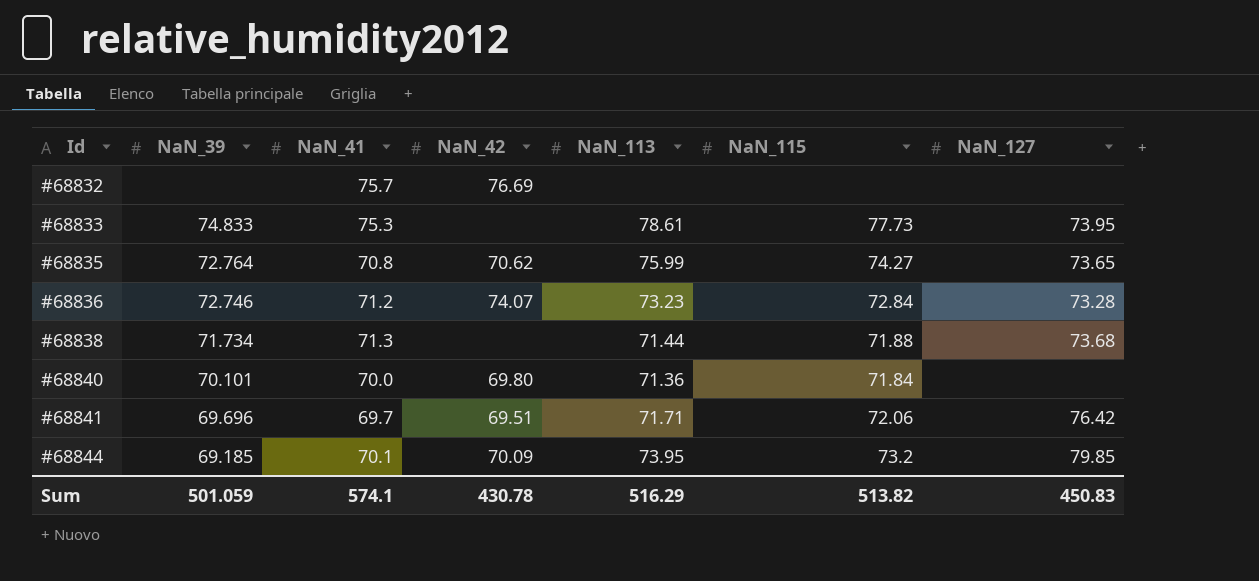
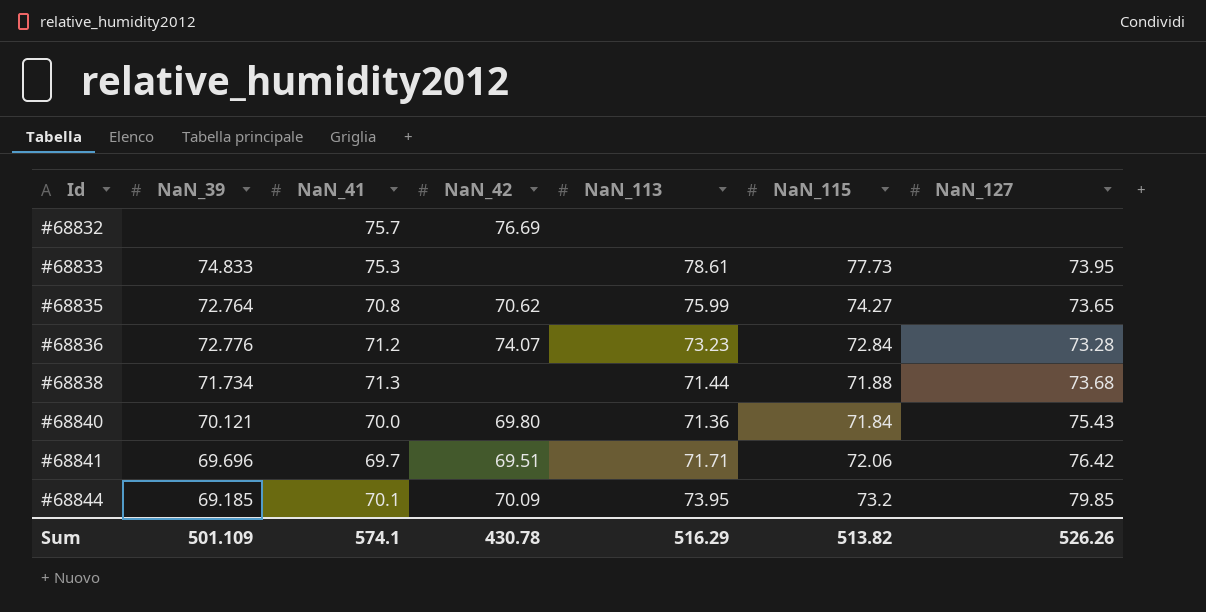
#68836 | NaN_39: 72.746 -> 72.776
#68840 | NaN_39: 70.101 -> 70.121
#68840 | NaN_127: none -> 75.43
Sum | NaN_39: 501.059 -> 501.109
Sum | NaN_127: 450.83 -> 526.26

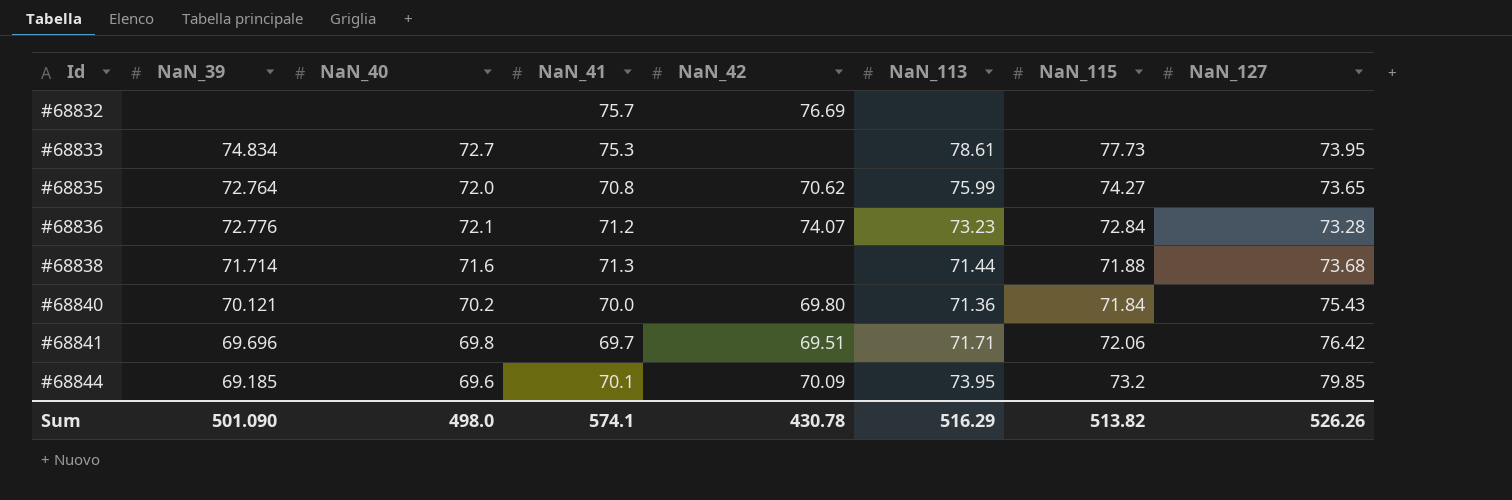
column NaN_40 | position: none -> 3
#68833 | NaN_39: 74.833 -> 74.834
#68838 | NaN_39: 71.734 -> 71.714
Sum | NaN_39: 501.109 -> 501.090

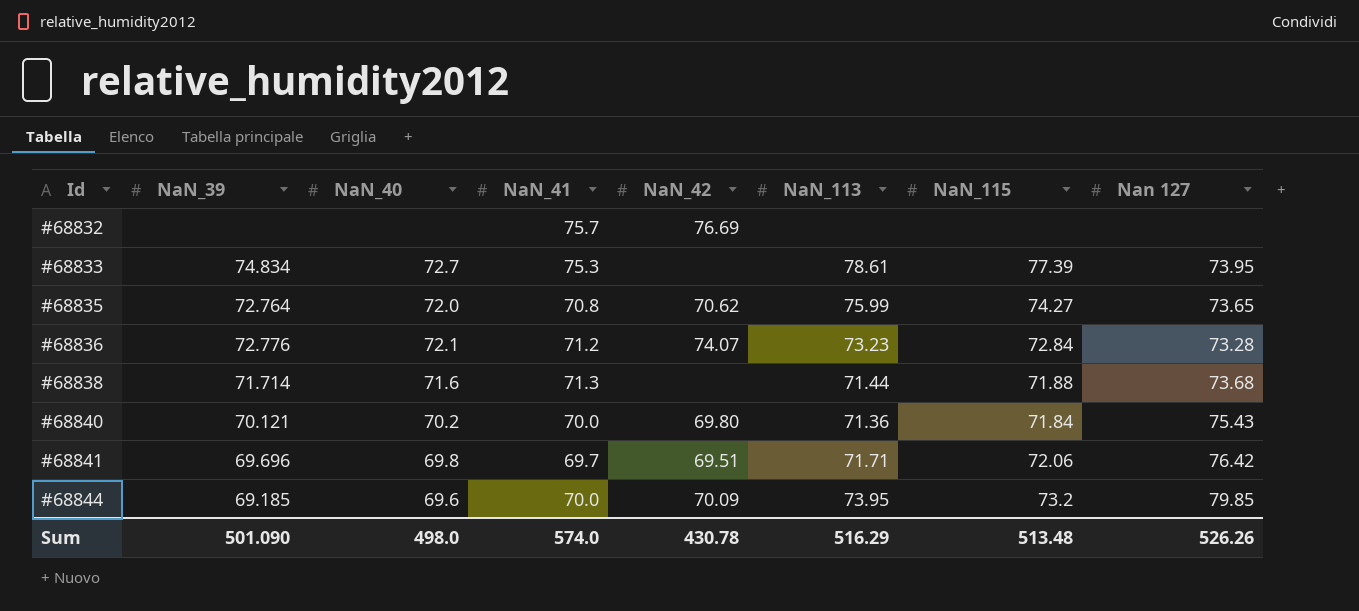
column name: NaN_127 -> Nan 127
#68833 | NaN_115: 77.73 -> 77.39
#68844 | NaN_41: 70.1 -> 70.0
Sum | NaN_41: 574.1 -> 574.0
Sum | NaN_115: 513.82 -> 513.48

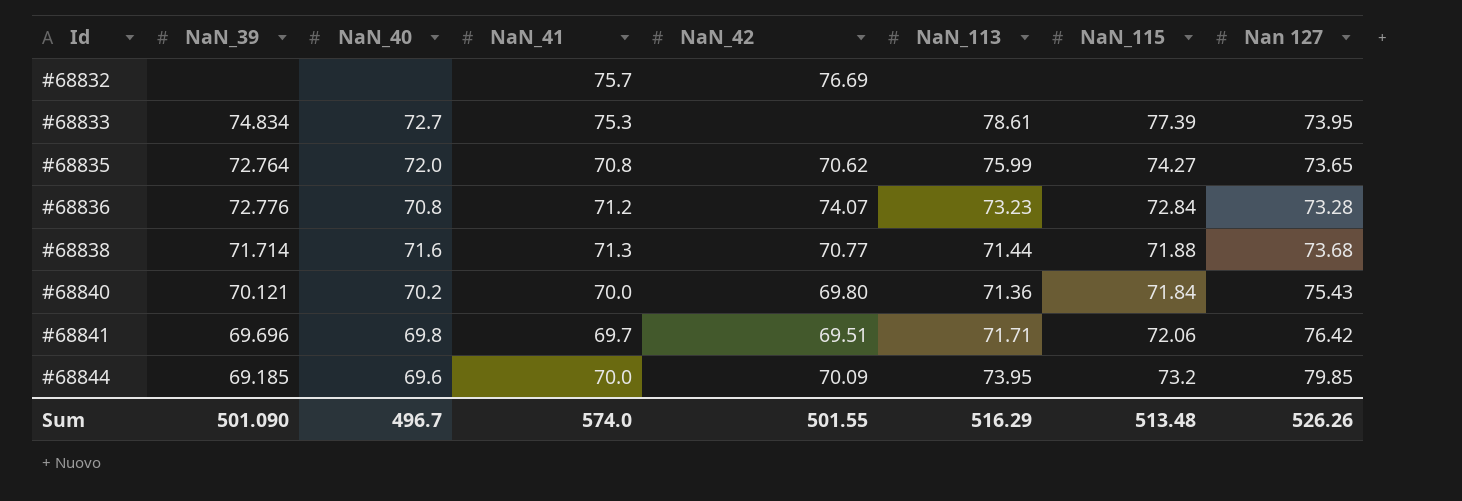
#68836 | NaN_40: 72.1 -> 70.8
#68838 | NaN_42: none -> 70.77
Sum | NaN_40: 498.0 -> 496.7
Sum | NaN_42: 430.78 -> 501.55

